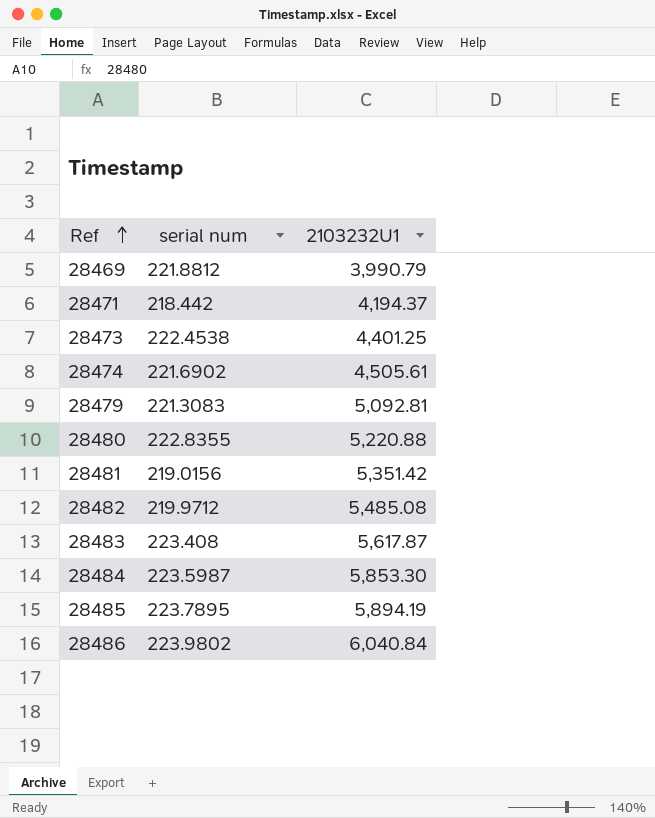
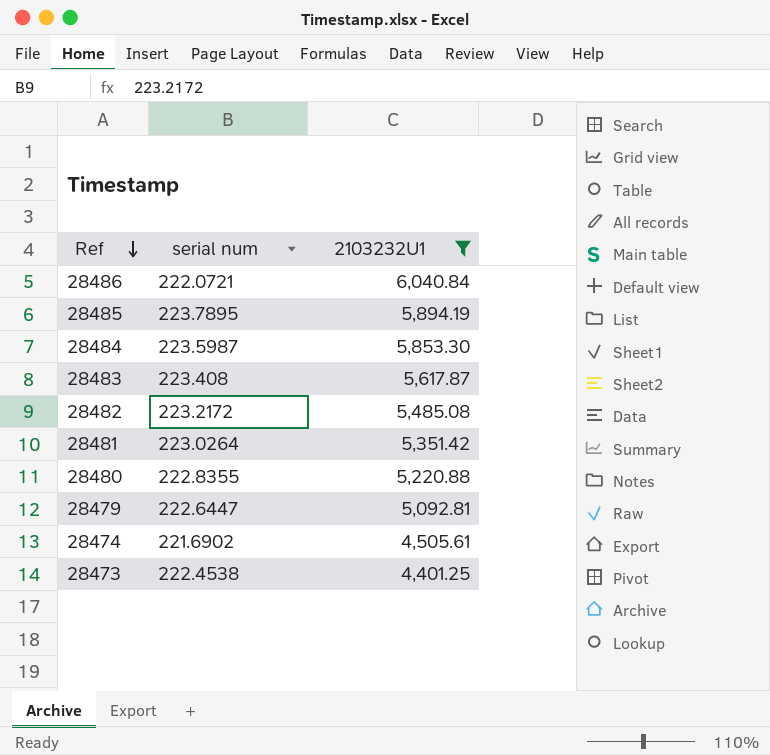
filter: none -> 2103232U1 >= 4,401.25
row order: Ref ascending -> Ref descending
28486 | serial num: 223.9802 -> 222.0721
28482 | serial num: 219.9712 -> 223.2172
28481 | serial num: 219.0156 -> 223.0264
28479 | serial num: 221.3083 -> 222.6447

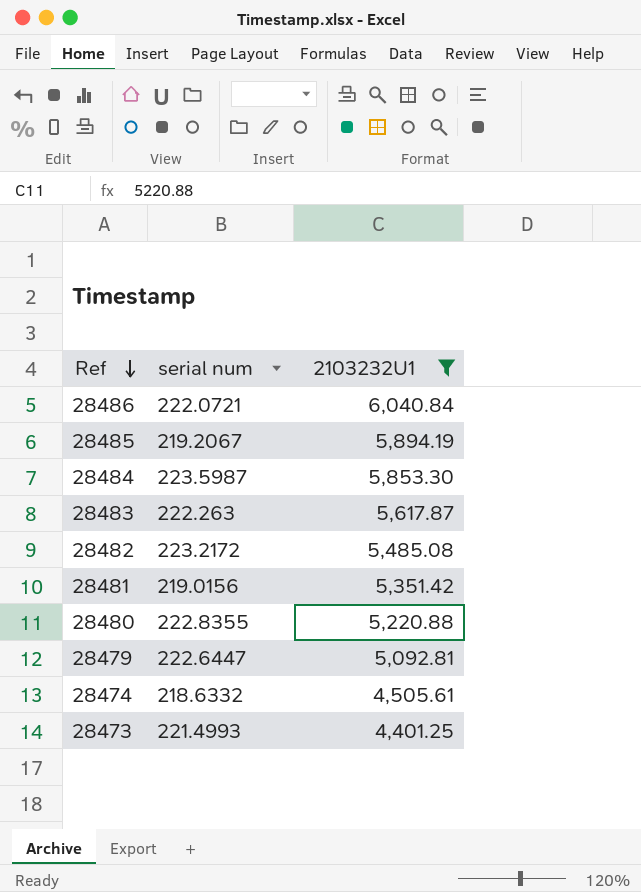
28485 | serial num: 223.7895 -> 219.2067
28483 | serial num: 223.408 -> 222.263
28481 | serial num: 223.0264 -> 219.0156
28474 | serial num: 221.6902 -> 218.6332
28473 | serial num: 222.4538 -> 221.4993

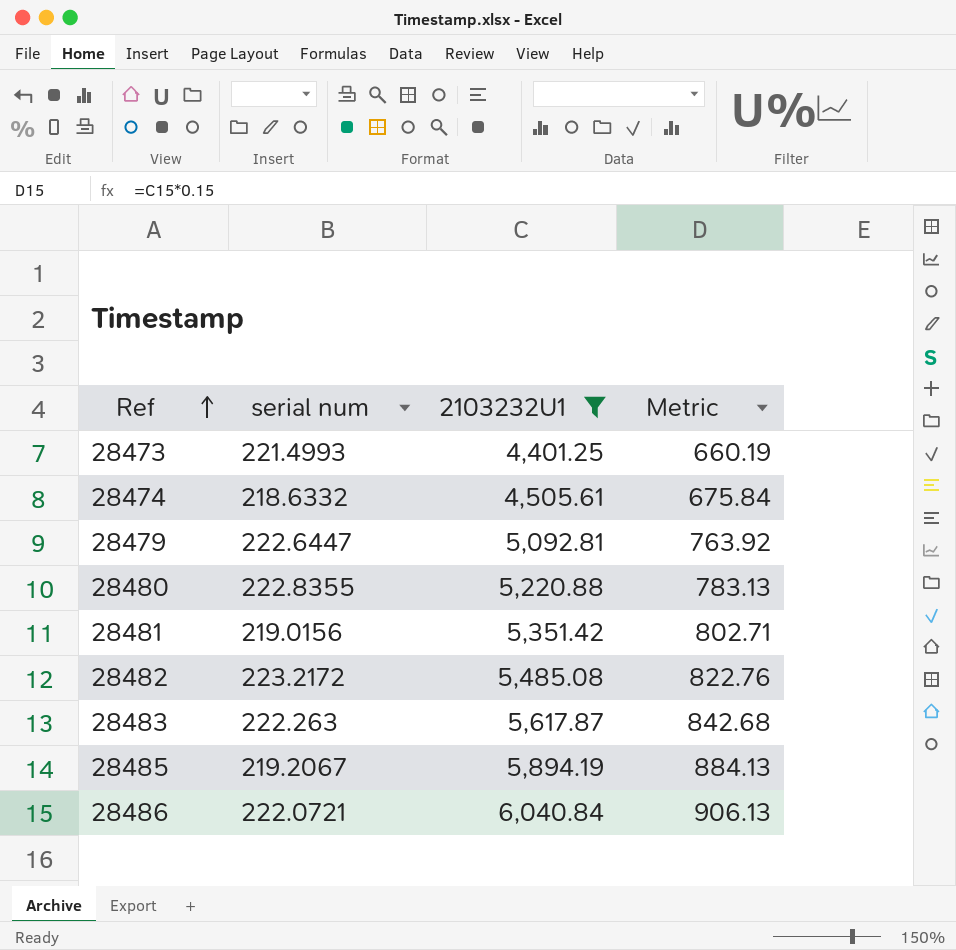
row order: Ref descending -> Ref ascending
column Metric | formula: none -> [2103232U1] * 0.15
row 28484: 223.5987 | 5,853.30 -> none

